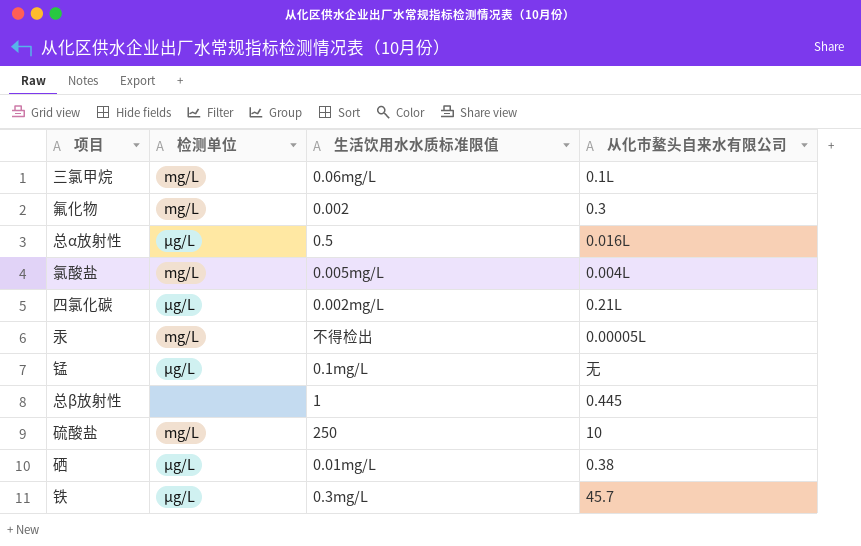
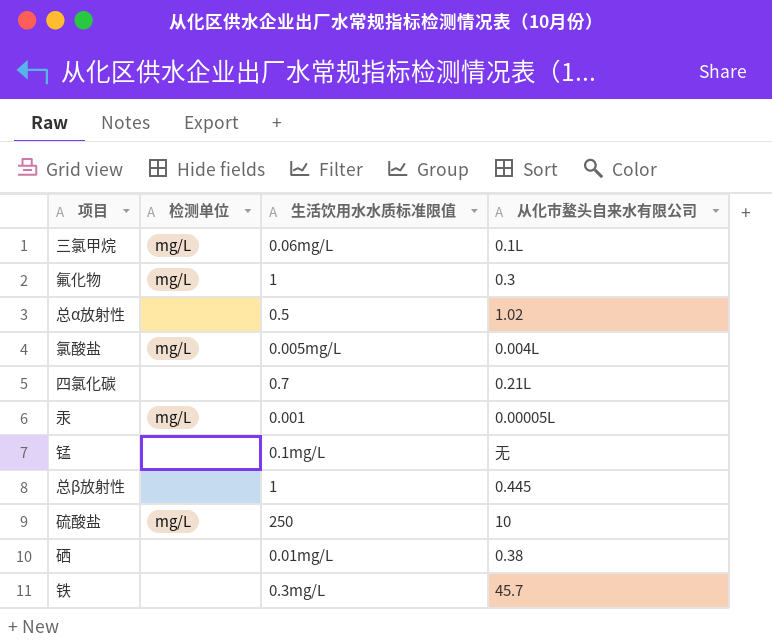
氟化物 | 生活饮用水水质标准限值: 0.002 -> 1
总α放射性 | 检测单位: μg/L -> none
总α放射性 | 从化市鳌头自来水有限公司: 0.016L -> 1.02
四氯化碳 | 检测单位: μg/L -> none
四氯化碳 | 生活饮用水水质标准限值: 0.002mg/L -> 0.7
汞 | 生活饮用水水质标准限值: 不得检出 -> 0.001
锰 | 检测单位: μg/L -> none
硒 | 检测单位: μg/L -> none
铁 | 检测单位: μg/L -> none

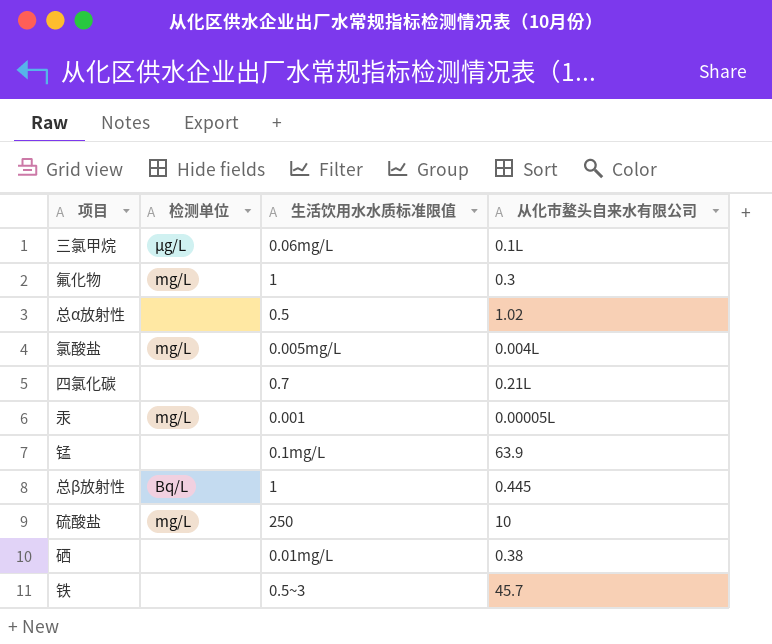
三氯甲烷 | 检测单位: mg/L -> μg/L
锰 | 从化市鳌头自来水有限公司: 无 -> 63.9
总β放射性 | 检测单位: none -> Bq/L
铁 | 生活饮用水水质标准限值: 0.3mg/L -> 0.5~3

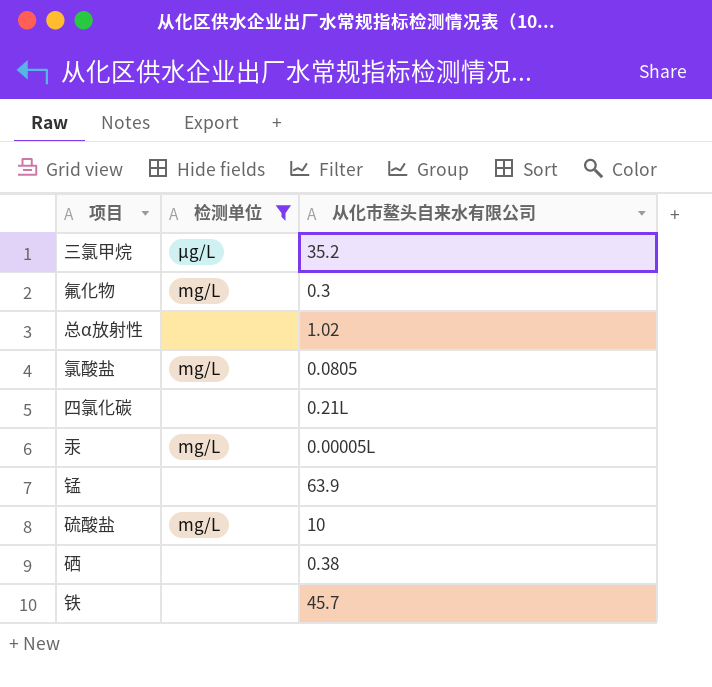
filter: none -> 检测单位 != Bq/L
column 生活饮用水水质标准限值 | position: 3 -> none
三氯甲烷 | 从化市鳌头自来水有限公司: 0.1L -> 35.2
氯酸盐 | 从化市鳌头自来水有限公司: 0.004L -> 0.0805

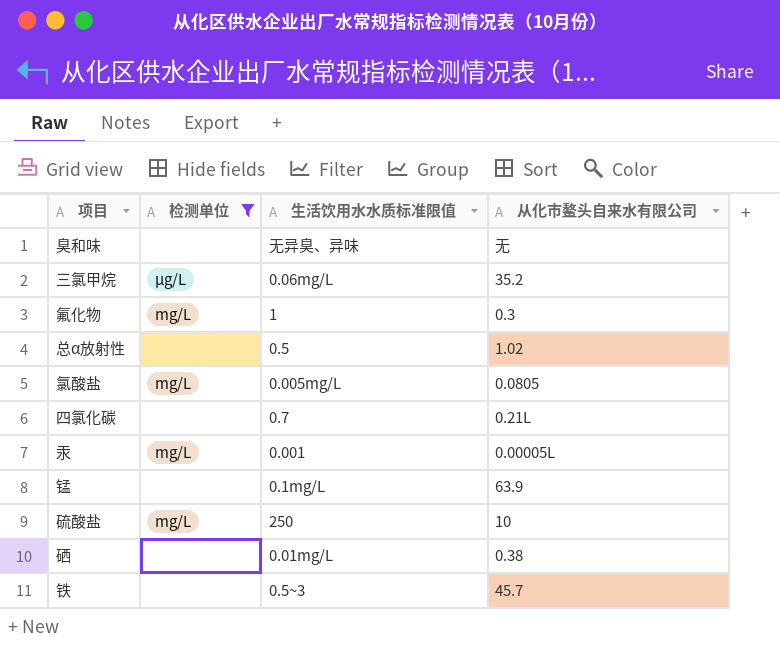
column 生活饮用水水质标准限值 | position: none -> 3
row 臭和味: none -> none | 无异臭、异味 | 无

